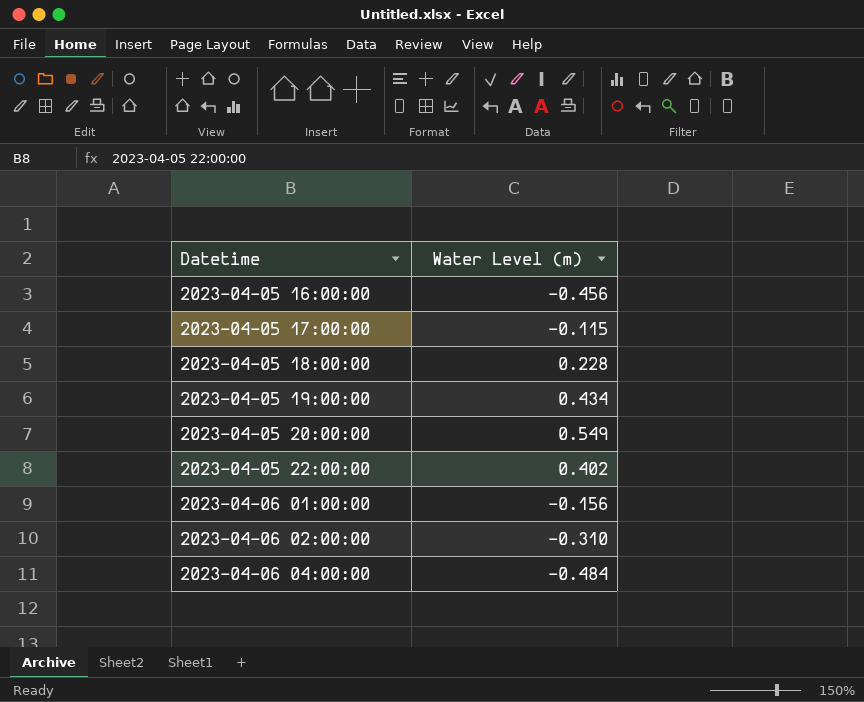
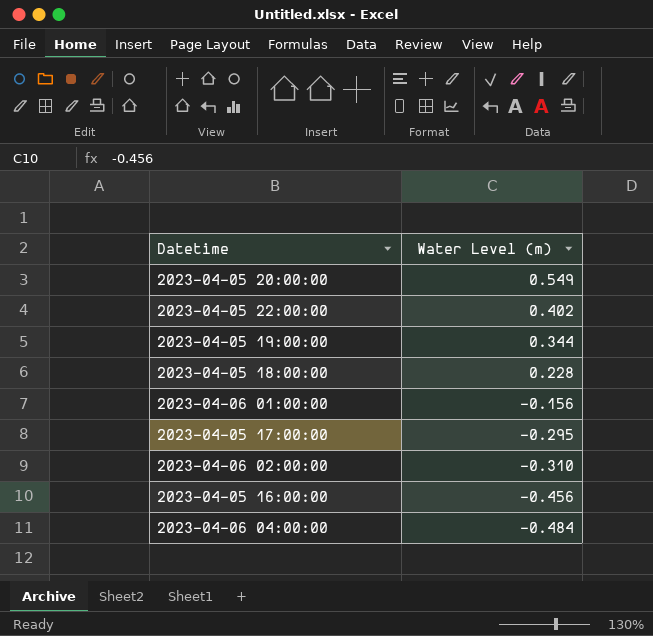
row order: Datetime ascending -> Water Level (m) descending
2023-04-05 19:00:00 | Water Level (m): 0.434 -> 0.344
2023-04-05 17:00:00 | Water Level (m): -0.115 -> -0.295

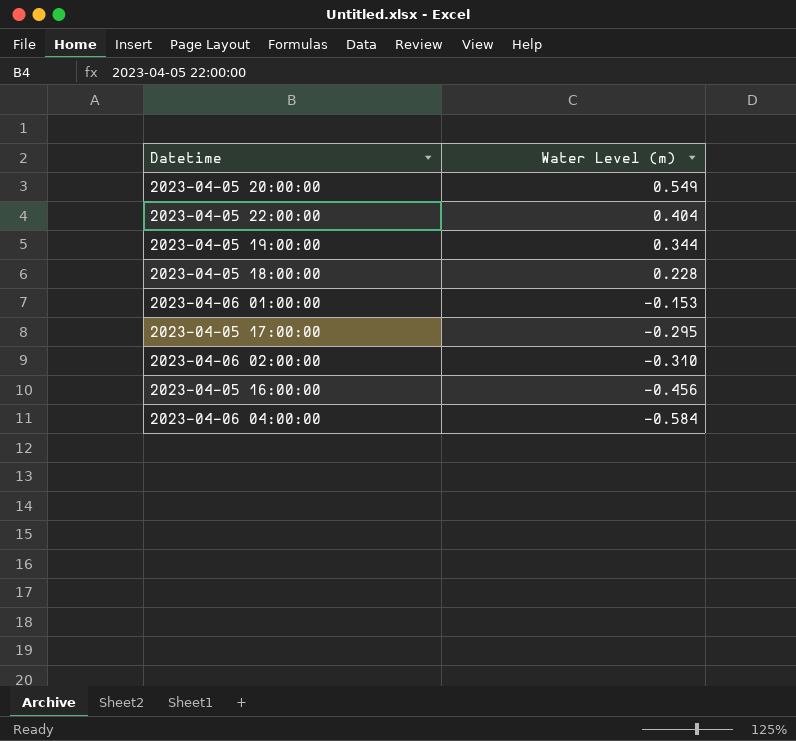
2023-04-05 22:00:00 | Water Level (m): 0.402 -> 0.404
2023-04-06 01:00:00 | Water Level (m): -0.156 -> -0.153
2023-04-06 04:00:00 | Water Level (m): -0.484 -> -0.584

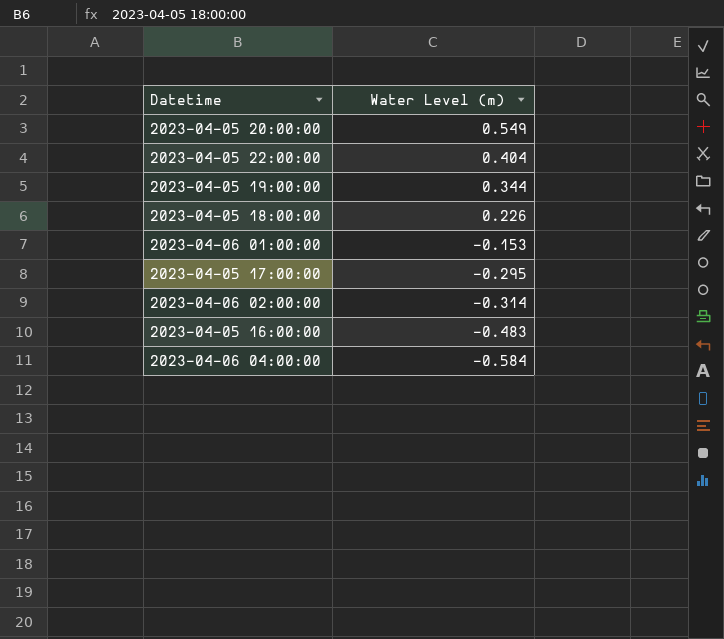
2023-04-05 18:00:00 | Water Level (m): 0.228 -> 0.226
2023-04-06 02:00:00 | Water Level (m): -0.310 -> -0.314
2023-04-05 16:00:00 | Water Level (m): -0.456 -> -0.483

